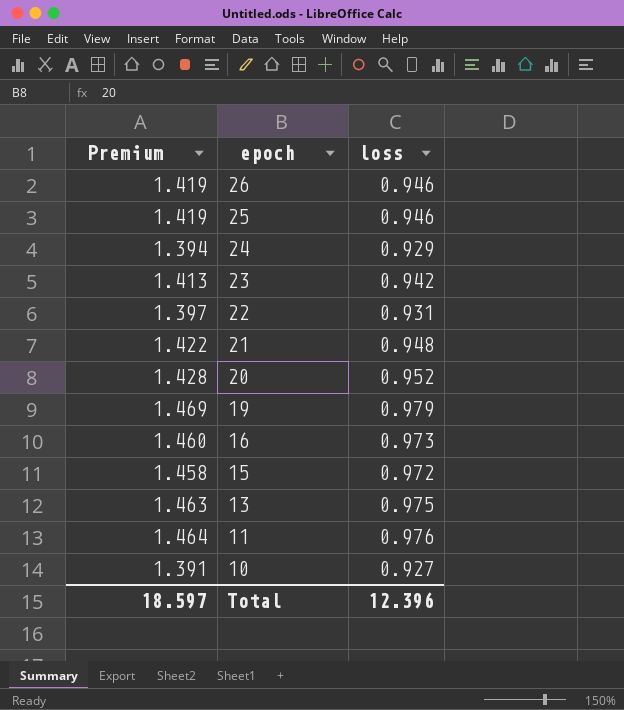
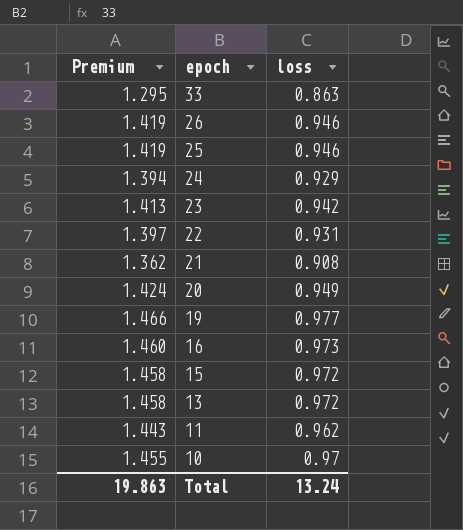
row 33: none -> 1.295 | 0.863
21 | Premium: 1.422 -> 1.362
21 | loss: 0.948 -> 0.908
20 | Premium: 1.428 -> 1.424
20 | loss: 0.952 -> 0.949
19 | Premium: 1.469 -> 1.466
19 | loss: 0.979 -> 0.977
13 | Premium: 1.463 -> 1.458
13 | loss: 0.975 -> 0.972
11 | Premium: 1.464 -> 1.443
11 | loss: 0.976 -> 0.962
10 | Premium: 1.391 -> 1.455
10 | loss: 0.927 -> 0.97
Total | Premium: 18.597 -> 19.863
Total | loss: 12.396 -> 13.24

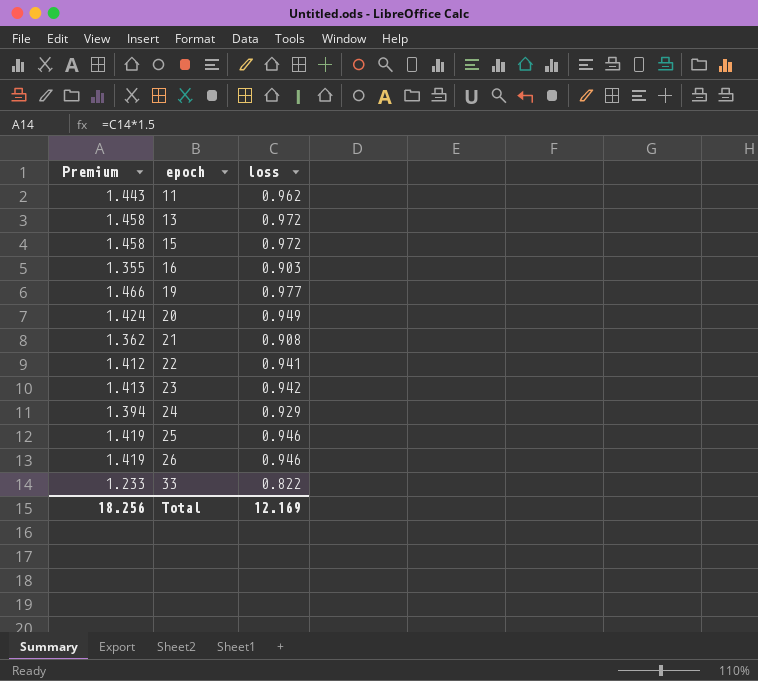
row order: epoch descending -> epoch ascending
row 10: 1.455 | 0.97 -> none
16 | Premium: 1.460 -> 1.355
16 | loss: 0.973 -> 0.903
22 | Premium: 1.397 -> 1.412
22 | loss: 0.931 -> 0.941
33 | Premium: 1.295 -> 1.233
33 | loss: 0.863 -> 0.822
Total | Premium: 19.863 -> 18.256
Total | loss: 13.24 -> 12.169

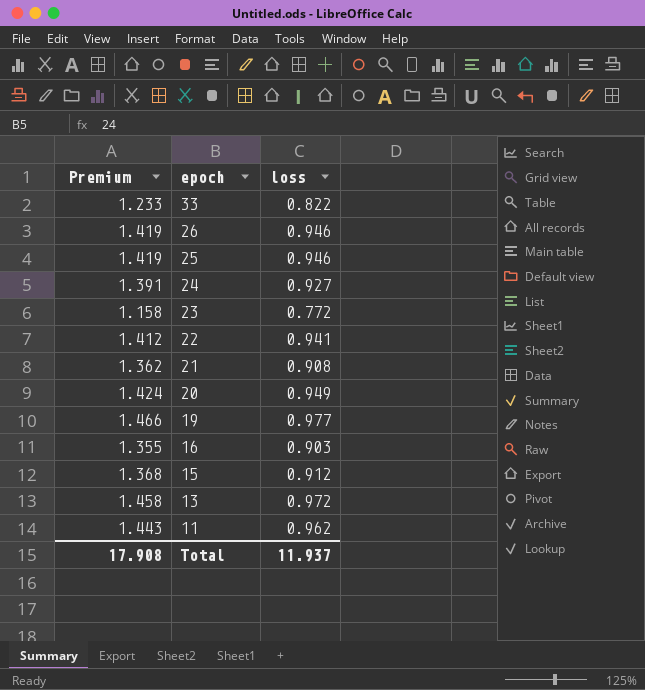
row order: epoch ascending -> epoch descending
24 | Premium: 1.394 -> 1.391
24 | loss: 0.929 -> 0.927
23 | Premium: 1.413 -> 1.158
23 | loss: 0.942 -> 0.772
15 | Premium: 1.458 -> 1.368
15 | loss: 0.972 -> 0.912
Total | Premium: 18.256 -> 17.908
Total | loss: 12.169 -> 11.937

